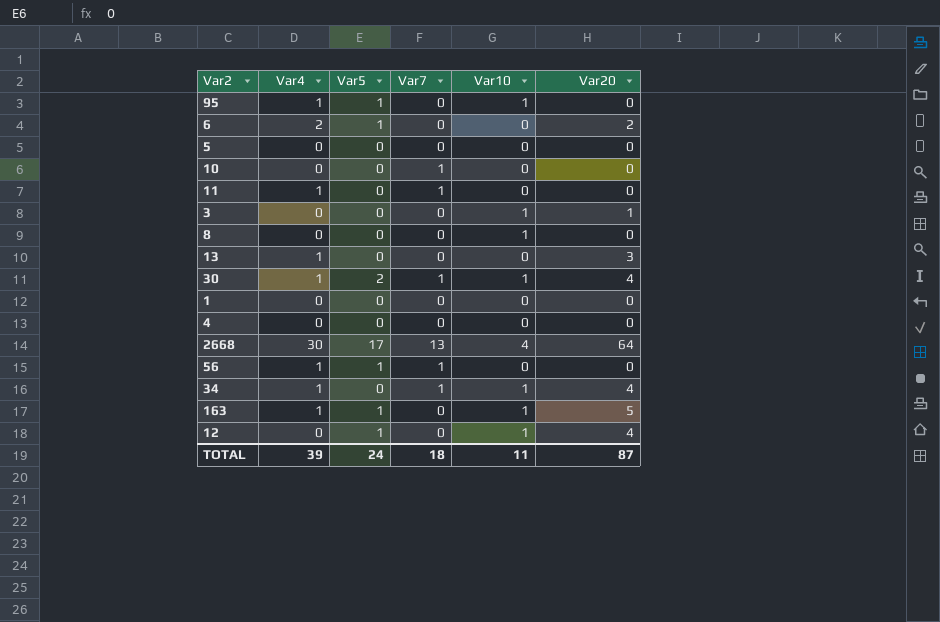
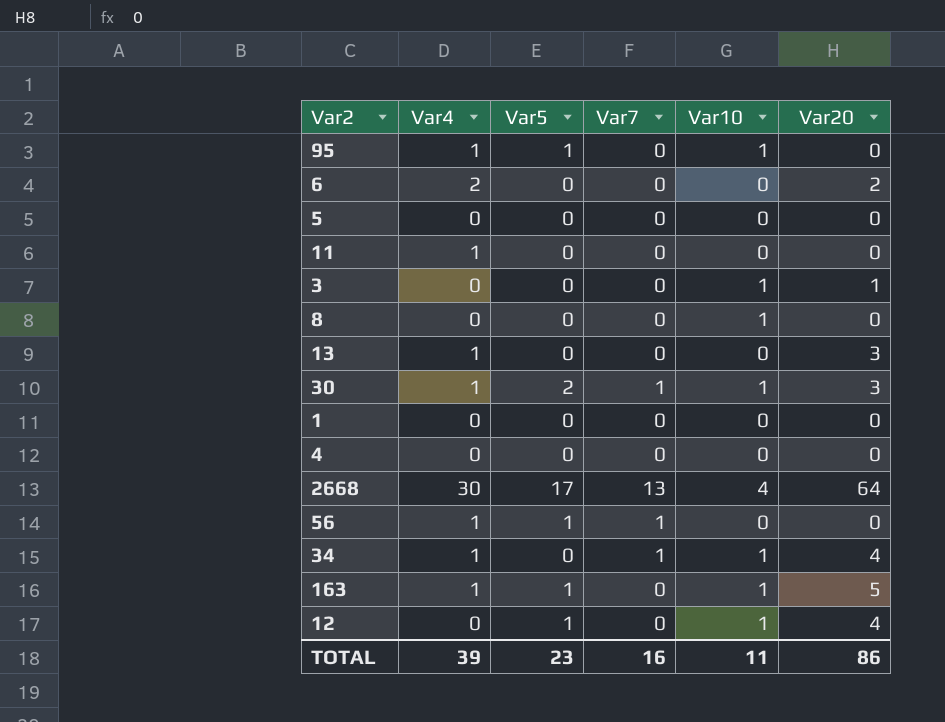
row 10: 0 | 0 | 1 | 0 | 0 -> none
6 | Var5: 1 -> 0
11 | Var7: 1 -> 0
30 | Var20: 4 -> 3
TOTAL | Var5: 24 -> 23
TOTAL | Var7: 18 -> 16
TOTAL | Var20: 87 -> 86

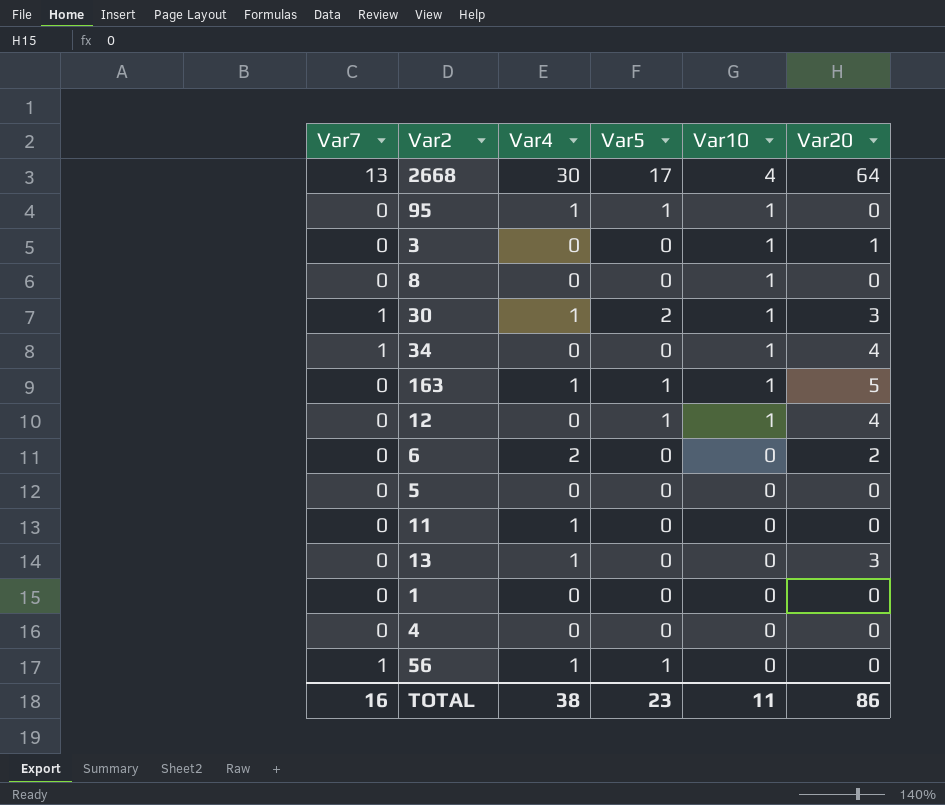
row order: none -> Var10 descending
column Var7 | position: 4 -> 1
34 | Var4: 1 -> 0
TOTAL | Var4: 39 -> 38

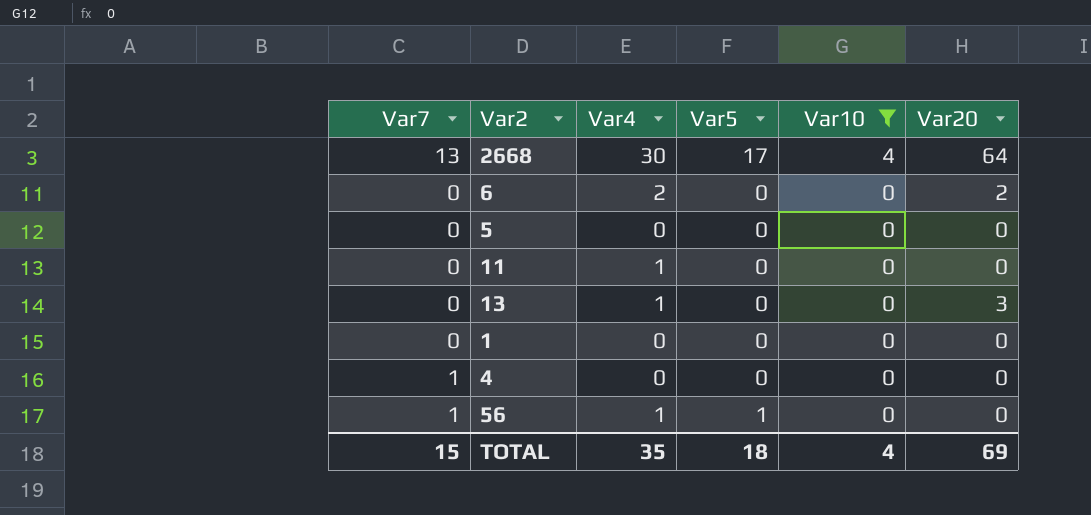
filter: none -> Var10 != 1
4 | Var7: 0 -> 1
TOTAL | Var7: 16 -> 15
TOTAL | Var4: 38 -> 35
TOTAL | Var5: 23 -> 18
TOTAL | Var10: 11 -> 4
TOTAL | Var20: 86 -> 69

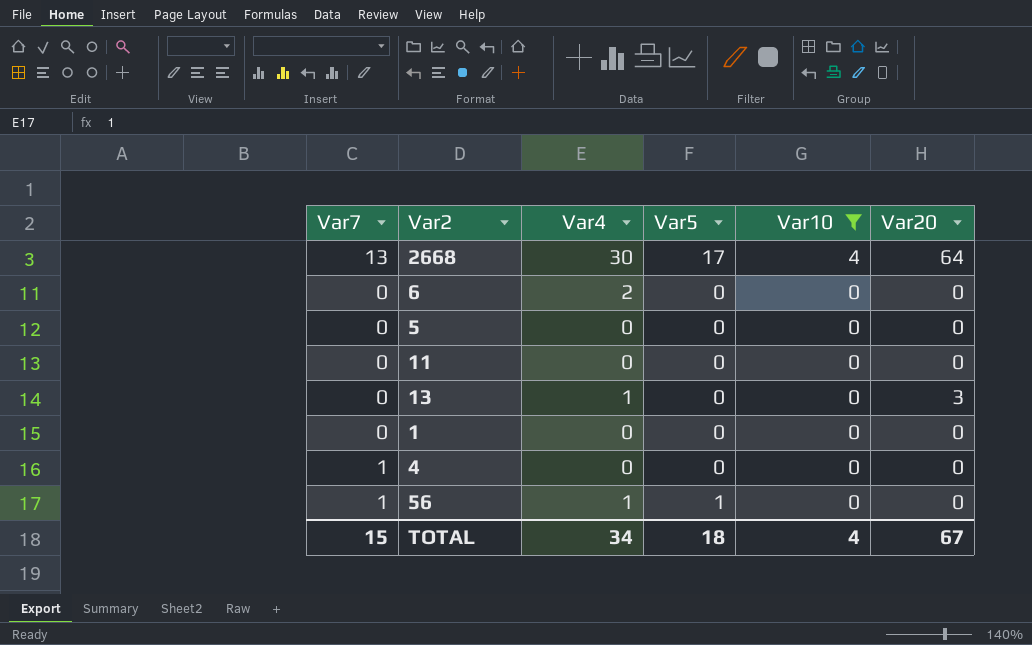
6 | Var20: 2 -> 0
11 | Var4: 1 -> 0
TOTAL | Var4: 35 -> 34
TOTAL | Var20: 69 -> 67

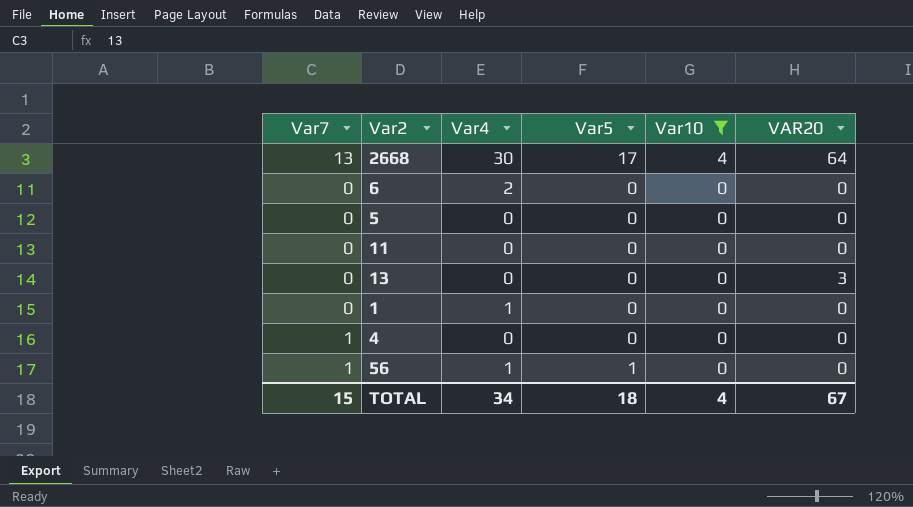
column name: Var20 -> VAR20
13 | Var4: 1 -> 0
1 | Var4: 0 -> 1

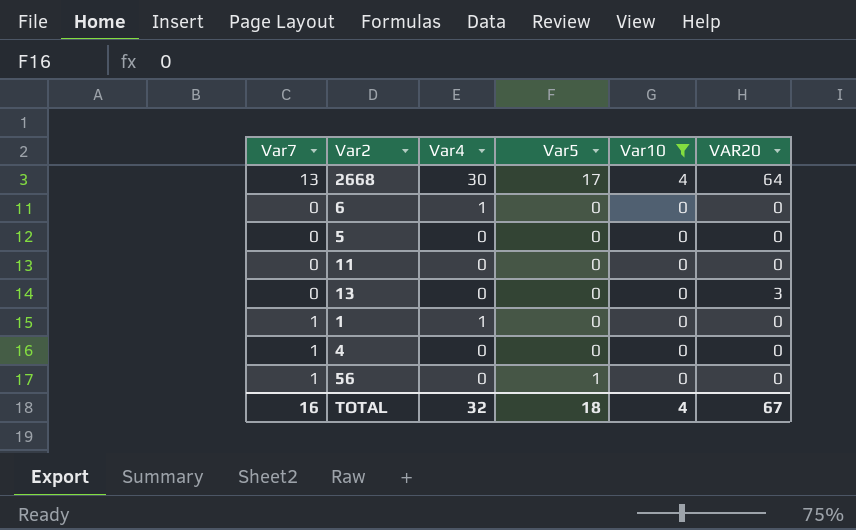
6 | Var4: 2 -> 1
1 | Var7: 0 -> 1
56 | Var4: 1 -> 0
TOTAL | Var7: 15 -> 16
TOTAL | Var4: 34 -> 32

